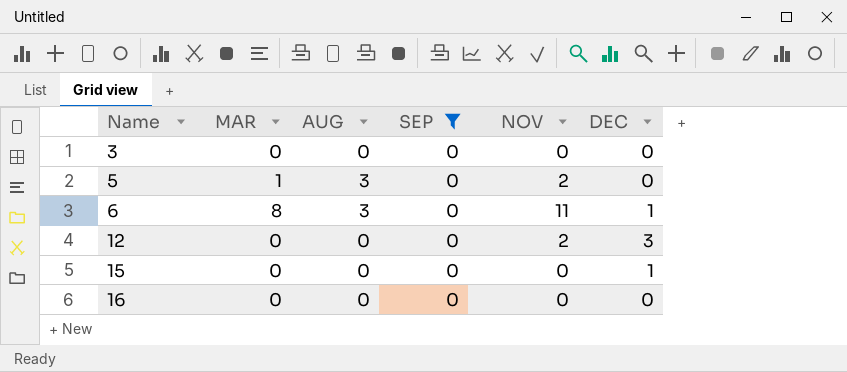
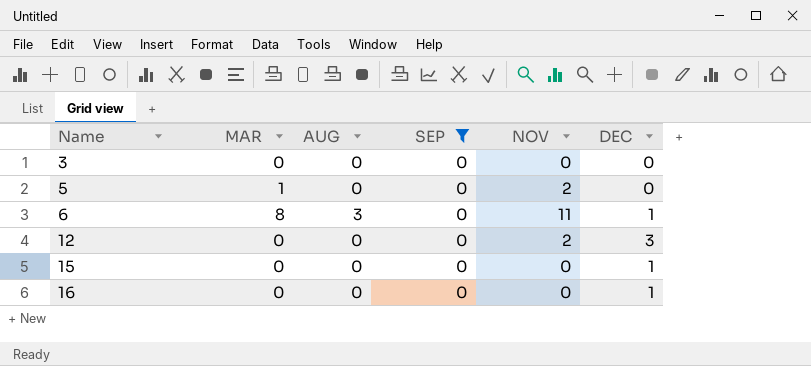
5 | AUG: 3 -> 0
16 | DEC: 0 -> 1

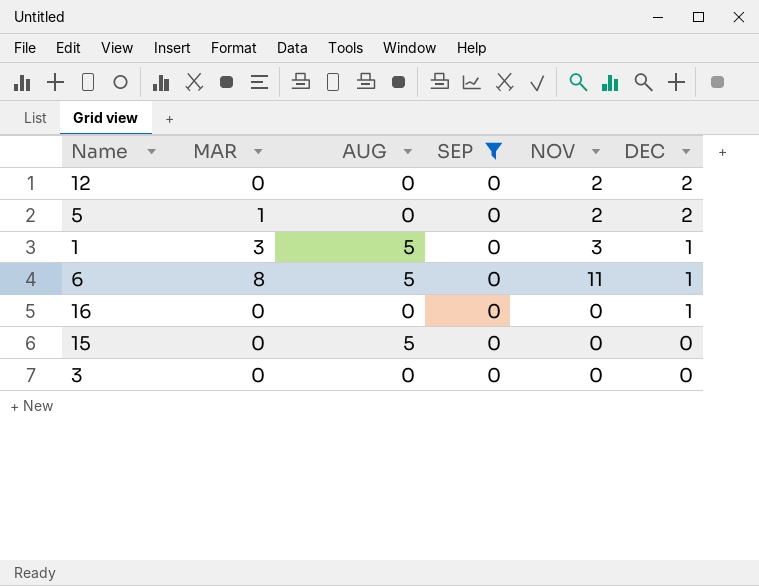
row order: Name ascending -> DEC descending
12 | DEC: 3 -> 2
5 | DEC: 0 -> 2
row 1: none -> 3 | 5 | 0 | 3 | 1
6 | AUG: 3 -> 5
15 | AUG: 0 -> 5
15 | DEC: 1 -> 0

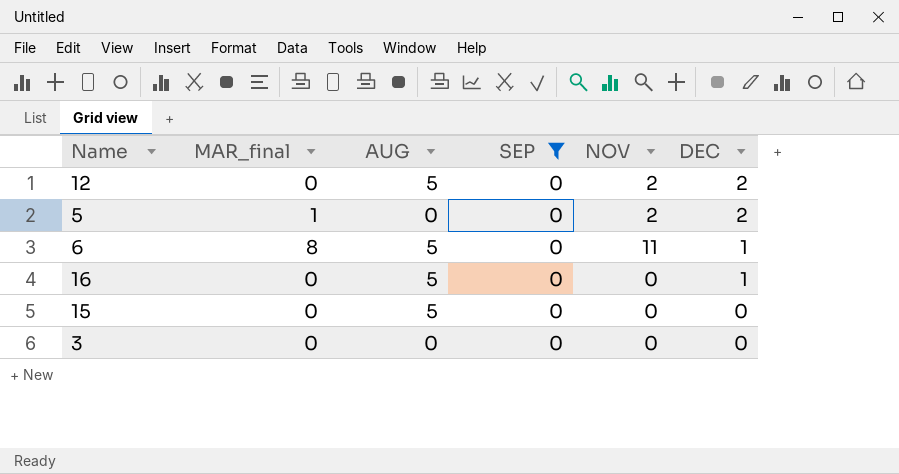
column name: MAR -> MAR_final
row 1: 3 | 5 | 0 | 3 | 1 -> none
12 | AUG: 0 -> 5
16 | AUG: 0 -> 5

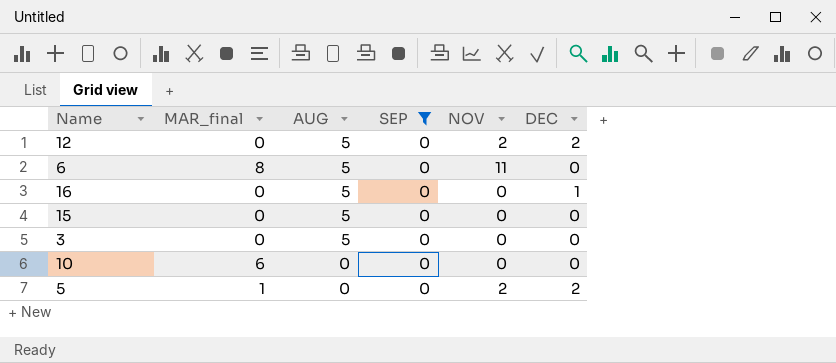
row order: DEC descending -> AUG descending
6 | DEC: 1 -> 0
3 | AUG: 0 -> 5
row 10: none -> 6 | 0 | 0 | 0 | 0

